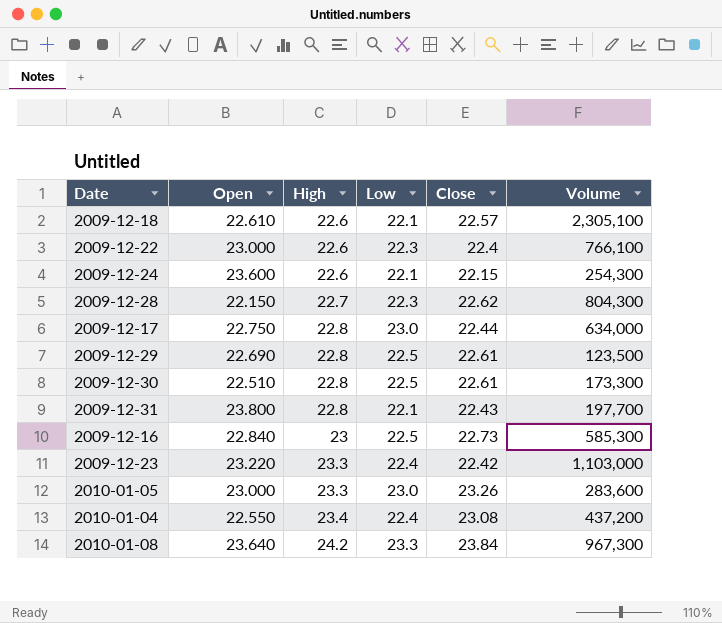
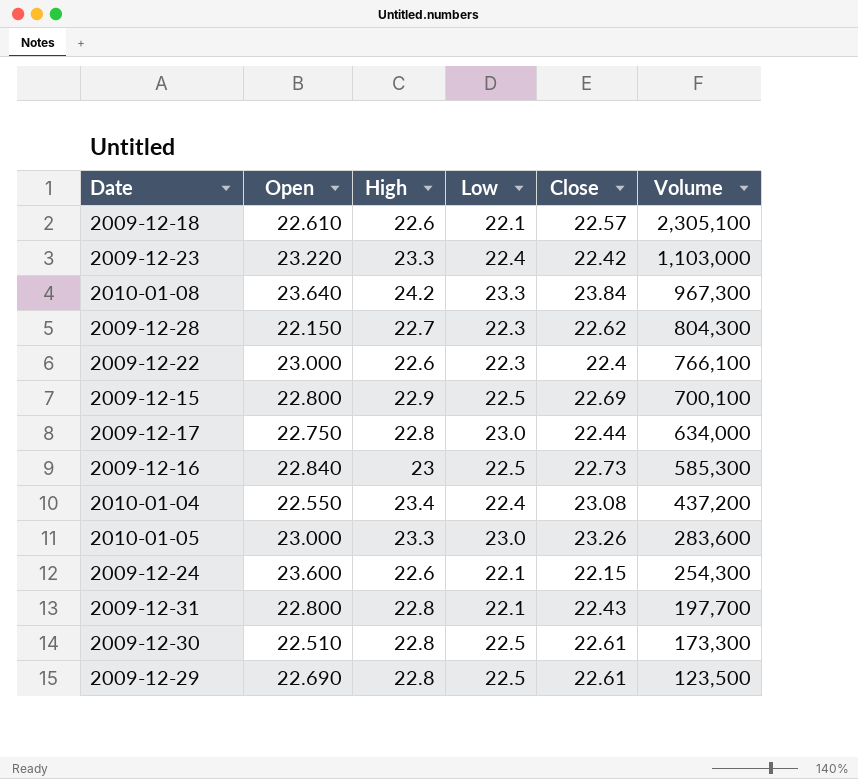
row order: High ascending -> Volume descending
row 2009-12-15: none -> 22.800 | 22.9 | 22.5 | 22.69 | 700,100
2009-12-31 | Open: 23.800 -> 22.800

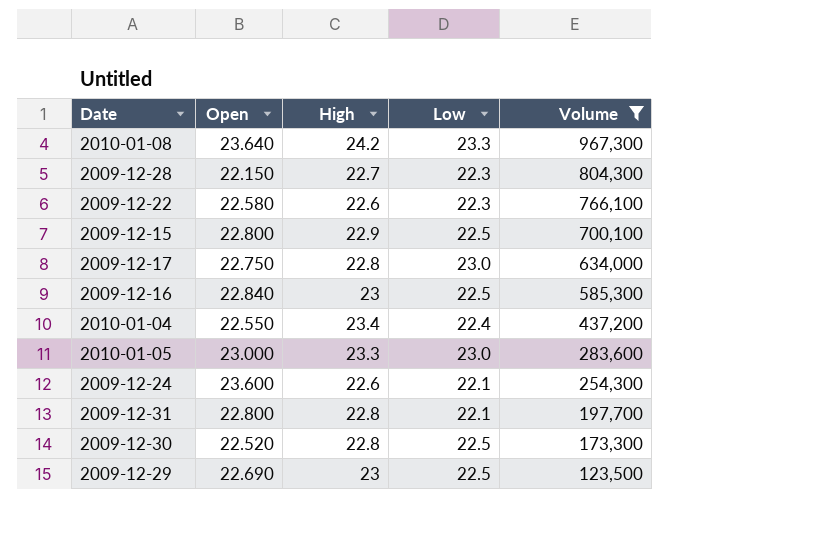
filter: none -> Volume <= 967,300
column Close | position: 5 -> none
2009-12-22 | Open: 23.000 -> 22.580
2009-12-30 | Open: 22.510 -> 22.520
2009-12-29 | High: 22.8 -> 23

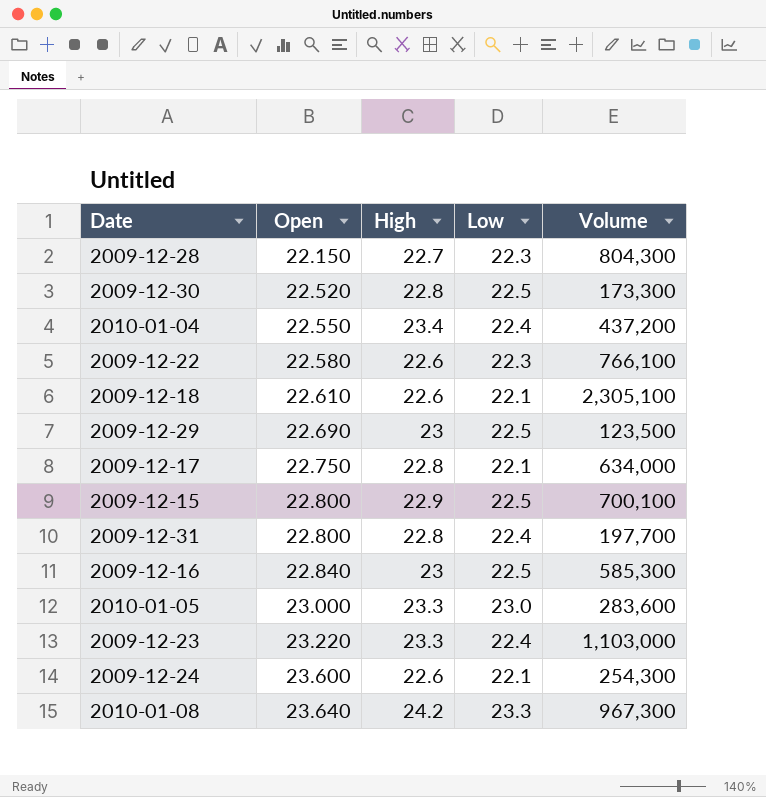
filter: Volume <= 967,300 -> none
row order: Volume descending -> Open ascending
2009-12-17 | Low: 23.0 -> 22.1
2009-12-31 | Low: 22.1 -> 22.4

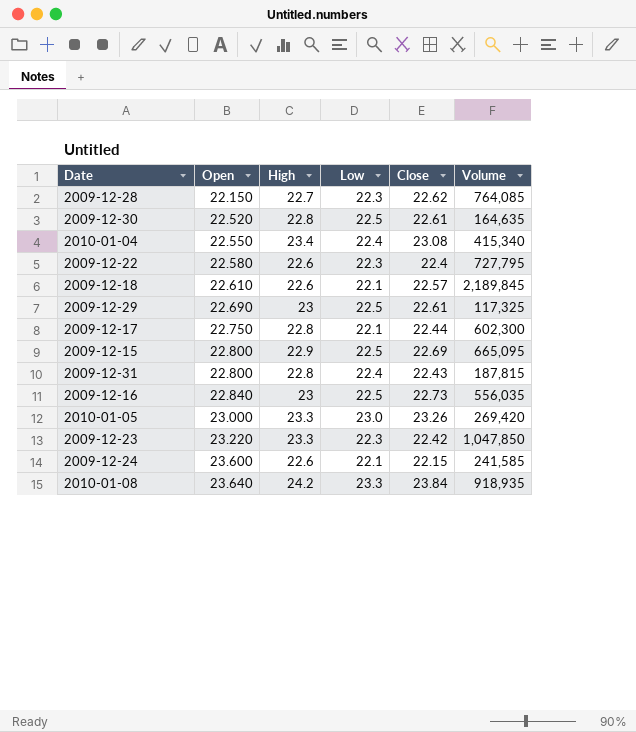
column Close | position: none -> 5
2009-12-28 | Volume: 804,300 -> 764,085
2009-12-30 | Volume: 173,300 -> 164,635
2010-01-04 | Volume: 437,200 -> 415,340
2009-12-22 | Volume: 766,100 -> 727,795
2009-12-18 | Volume: 2,305,100 -> 2,189,845
2009-12-29 | Volume: 123,500 -> 117,325
2009-12-17 | Volume: 634,000 -> 602,300
2009-12-15 | Volume: 700,100 -> 665,095
2009-12-31 | Volume: 197,700 -> 187,815
2009-12-16 | Volume: 585,300 -> 556,035
2010-01-05 | Volume: 283,600 -> 269,420
2009-12-23 | Low: 22.4 -> 22.3
2009-12-23 | Volume: 1,103,000 -> 1,047,850
2009-12-24 | Volume: 254,300 -> 241,585
2010-01-08 | Volume: 967,300 -> 918,935

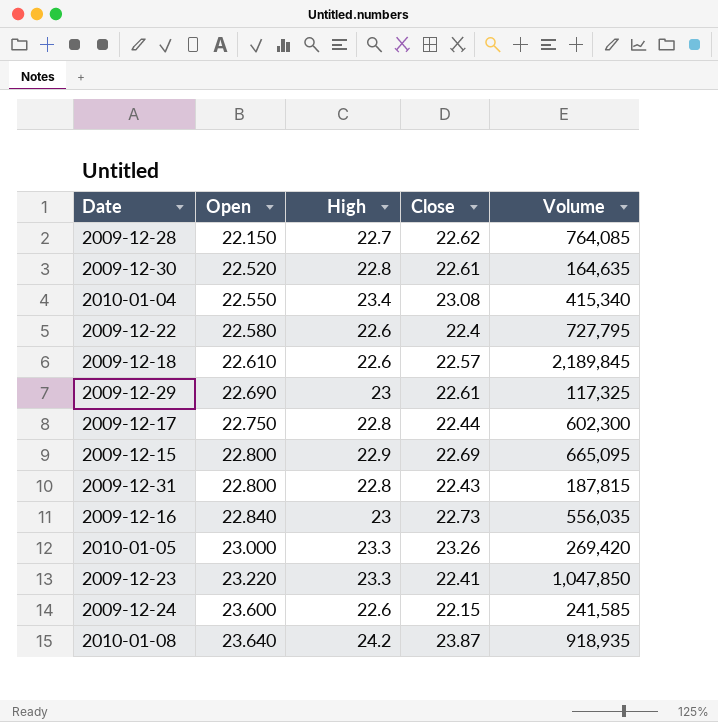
column Low | position: 4 -> none
2009-12-23 | Close: 22.42 -> 22.41
2010-01-08 | Close: 23.84 -> 23.87

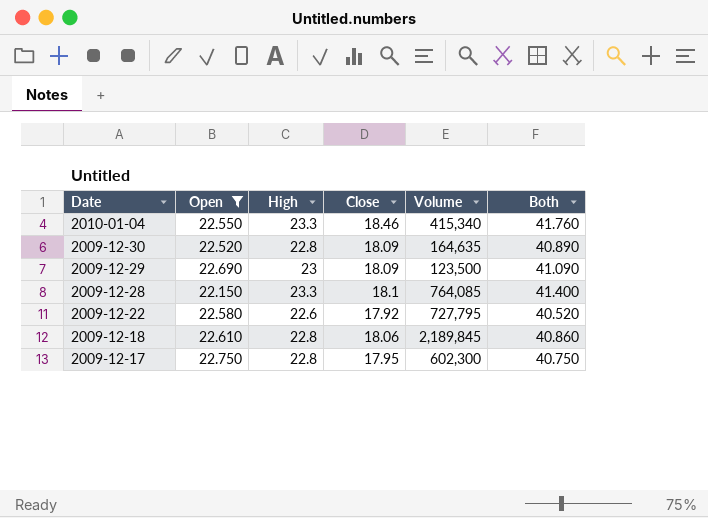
filter: none -> Open <= 22.750
row order: Open ascending -> Date descending
column Both | formula: none -> [High] + [Close]
2010-01-04 | High: 23.4 -> 23.3
2010-01-04 | Close: 23.08 -> 18.46
2009-12-30 | Close: 22.61 -> 18.09
2009-12-29 | Close: 22.61 -> 18.09
2009-12-29 | Volume: 117,325 -> 123,500
2009-12-28 | High: 22.7 -> 23.3
2009-12-28 | Close: 22.62 -> 18.1
2009-12-22 | Close: 22.4 -> 17.92
2009-12-18 | High: 22.6 -> 22.8
2009-12-18 | Close: 22.57 -> 18.06
2009-12-17 | Close: 22.44 -> 17.95

